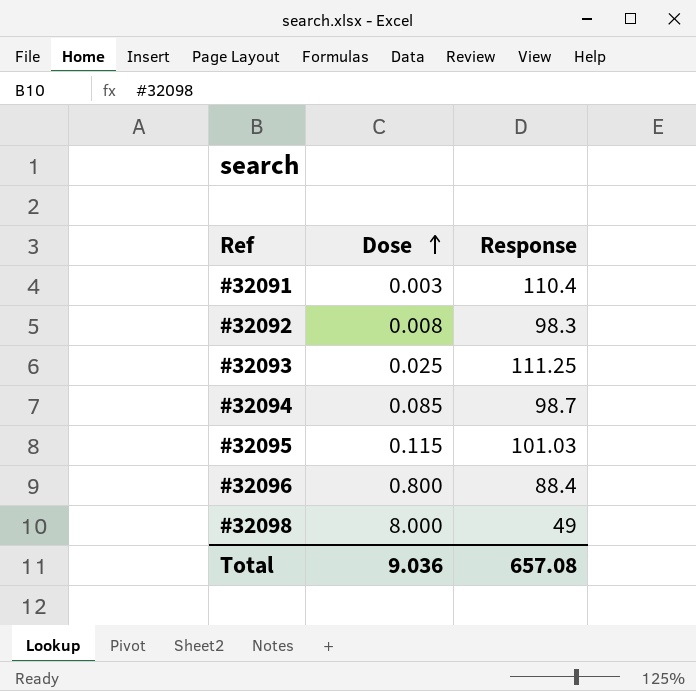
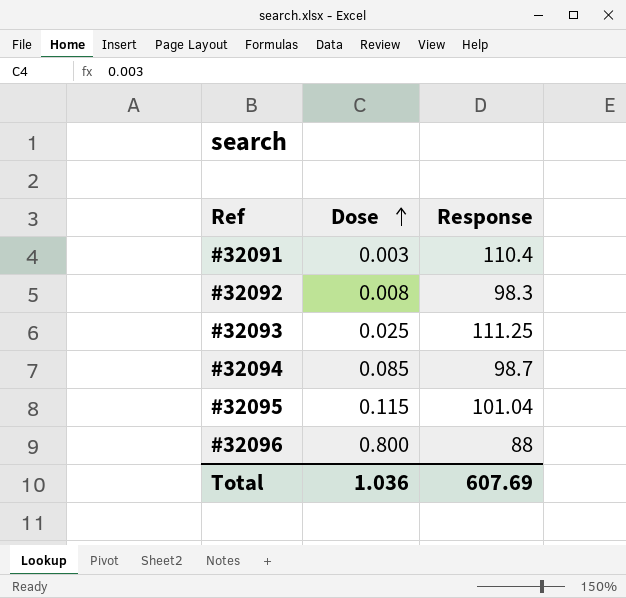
row #32098: 8.000 | 49 -> none
#32095 | Response: 101.03 -> 101.04
#32096 | Response: 88.4 -> 88
Total | Dose: 9.036 -> 1.036
Total | Response: 657.08 -> 607.69

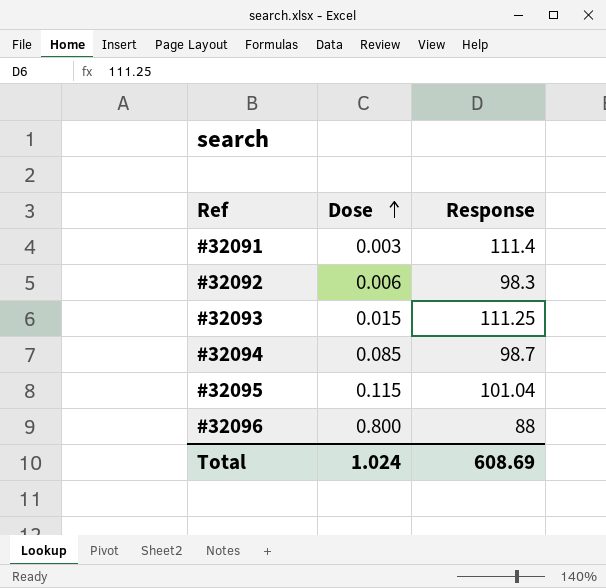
#32091 | Response: 110.4 -> 111.4
#32092 | Dose: 0.008 -> 0.006
#32093 | Dose: 0.025 -> 0.015
Total | Dose: 1.036 -> 1.024
Total | Response: 607.69 -> 608.69

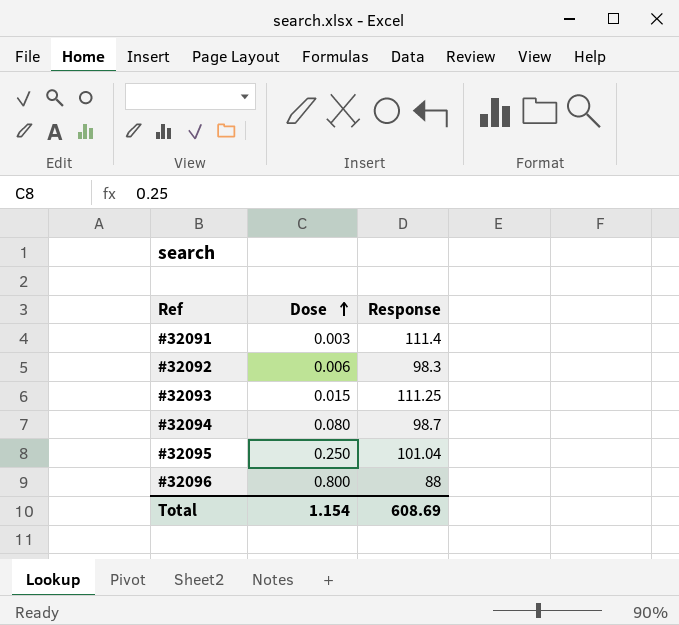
#32094 | Dose: 0.085 -> 0.080
#32095 | Dose: 0.115 -> 0.250
Total | Dose: 1.024 -> 1.154

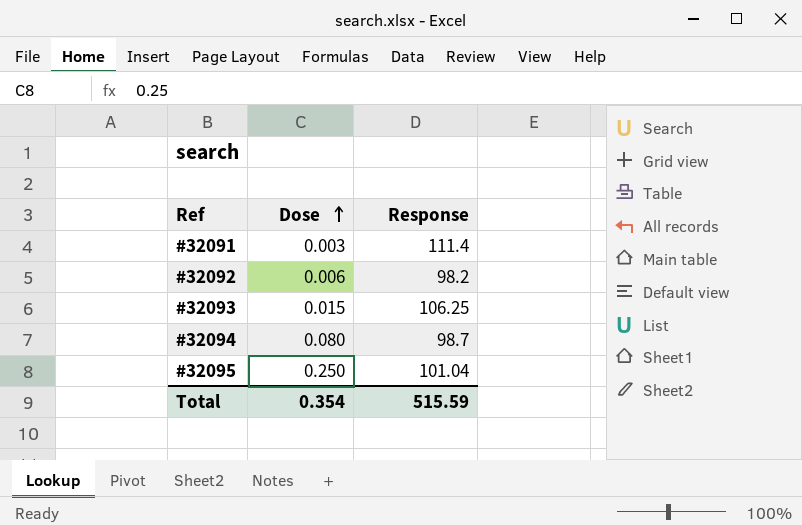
row #32096: 0.800 | 88 -> none
#32092 | Response: 98.3 -> 98.2
#32093 | Response: 111.25 -> 106.25
Total | Dose: 1.154 -> 0.354
Total | Response: 608.69 -> 515.59

